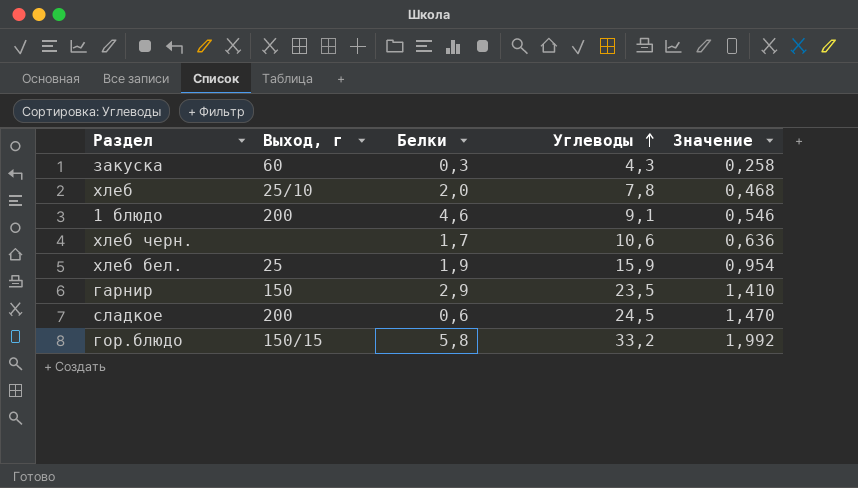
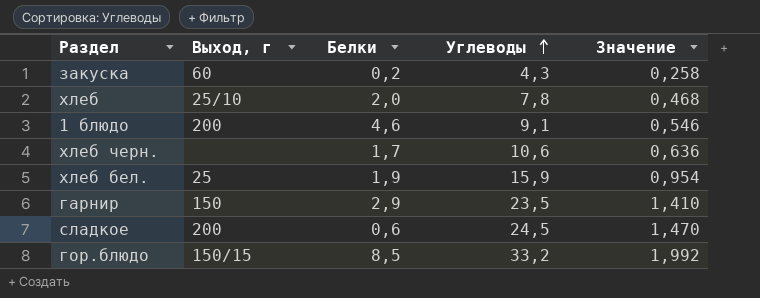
закуска | Белки: 0,3 -> 0,2
гор.блюдо | Белки: 5,8 -> 8,5

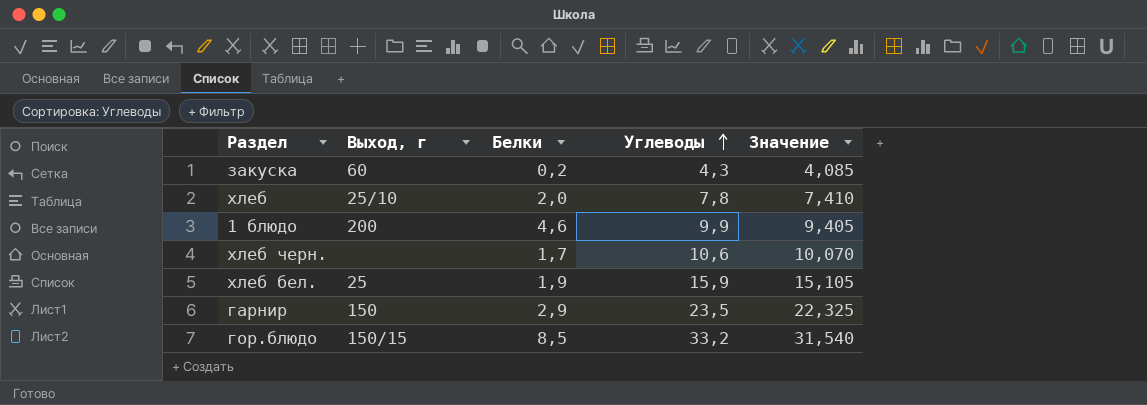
column Значение | formula: [Углеводы] * 0,06 -> [Углеводы] * 0,95
row сладкое: 200 | 0,6 | 24,5 | 1,470 -> none
1 блюдо | Углеводы: 9,1 -> 9,9

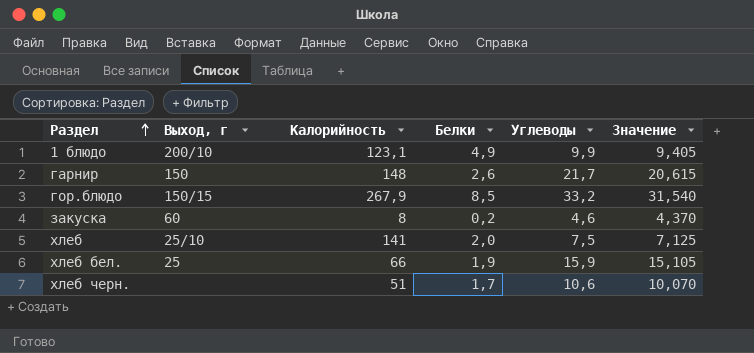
row order: Углеводы ascending -> Раздел ascending
column Калорийность | position: none -> 3
1 блюдо | Выход, г: 200 -> 200/10
1 блюдо | Белки: 4,6 -> 4,9
гарнир | Белки: 2,9 -> 2,6
гарнир | Углеводы: 23,5 -> 21,7
гарнир | Значение: 22,325 -> 20,615
закуска | Углеводы: 4,3 -> 4,6
закуска | Значение: 4,085 -> 4,370
хлеб | Углеводы: 7,8 -> 7,5
хлеб | Значение: 7,410 -> 7,125

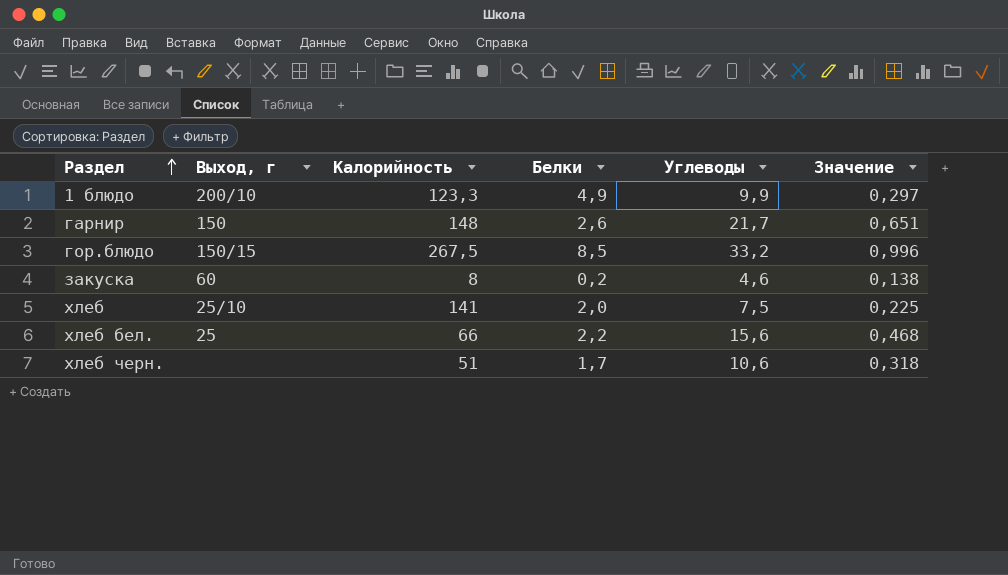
column Значение | formula: [Углеводы] * 0,95 -> [Углеводы] * 0,03
1 блюдо | Калорийность: 123,1 -> 123,3
гор.блюдо | Калорийность: 267,9 -> 267,5
хлеб бел. | Белки: 1,9 -> 2,2
хлеб бел. | Углеводы: 15,9 -> 15,6

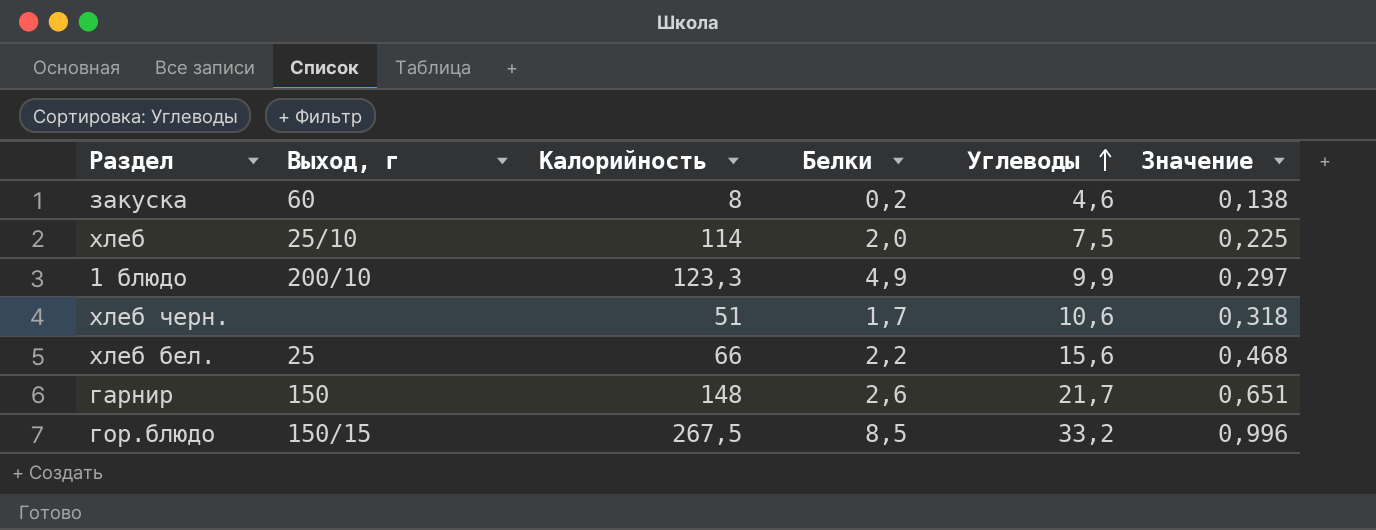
row order: Раздел ascending -> Углеводы ascending
хлеб | Калорийность: 141 -> 114

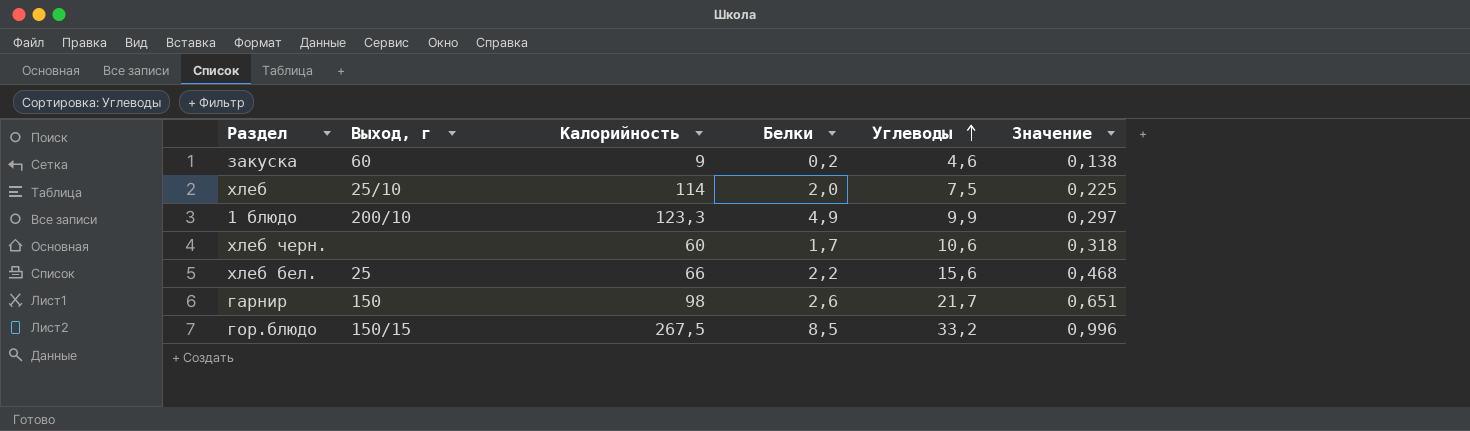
закуска | Калорийность: 8 -> 9
хлеб черн. | Калорийность: 51 -> 60
гарнир | Калорийность: 148 -> 98

